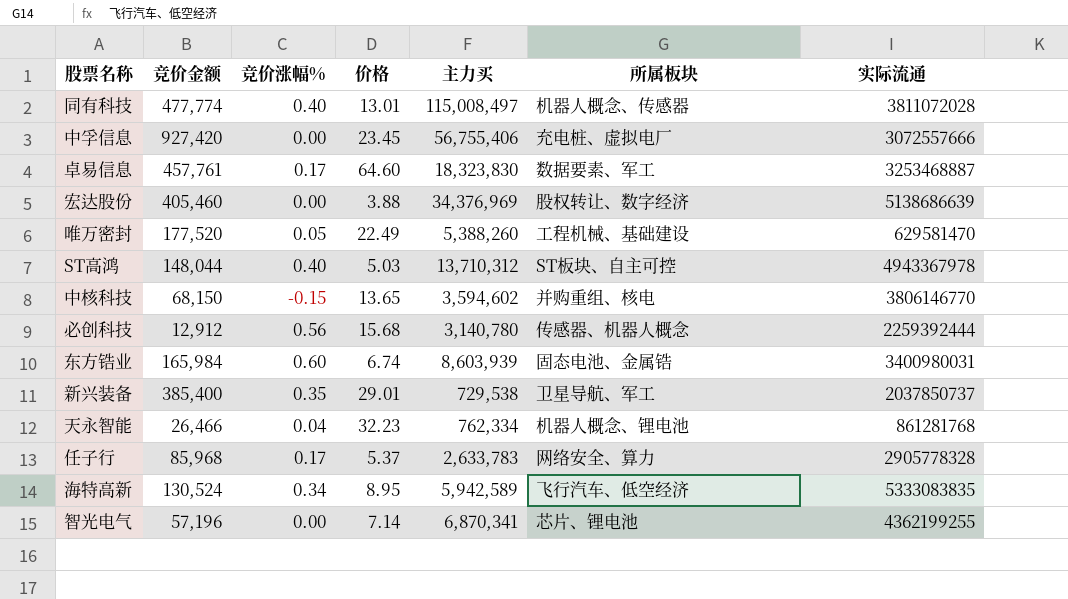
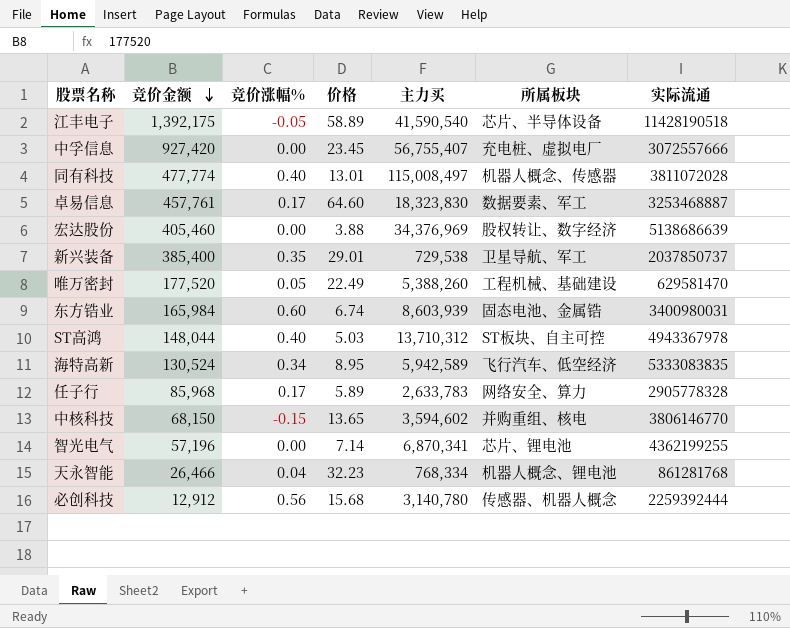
row order: none -> 竞价金额 descending
row 江丰电子: none -> 1,392,175 | -0.05 | 58.89 | 41,590,540 | 芯片、半导体设备 | 11428190518
中孚信息 | 主力买: 56,755,406 -> 56,755,407
任子行 | 价格: 5.37 -> 5.89
天永智能 | 主力买: 762,334 -> 768,334

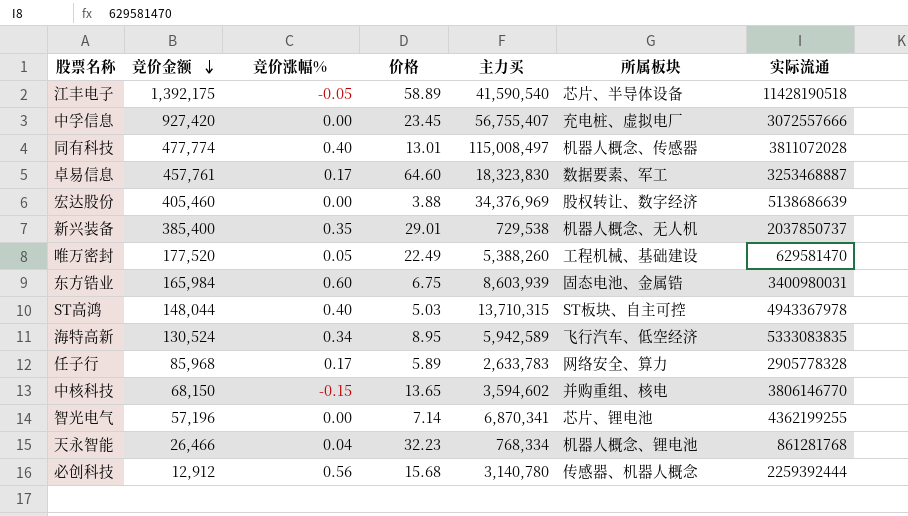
新兴装备 | 所属板块: 卫星导航、军工 -> 机器人概念、无人机
东方锆业 | 价格: 6.74 -> 6.75
ST高鸿 | 主力买: 13,710,312 -> 13,710,315

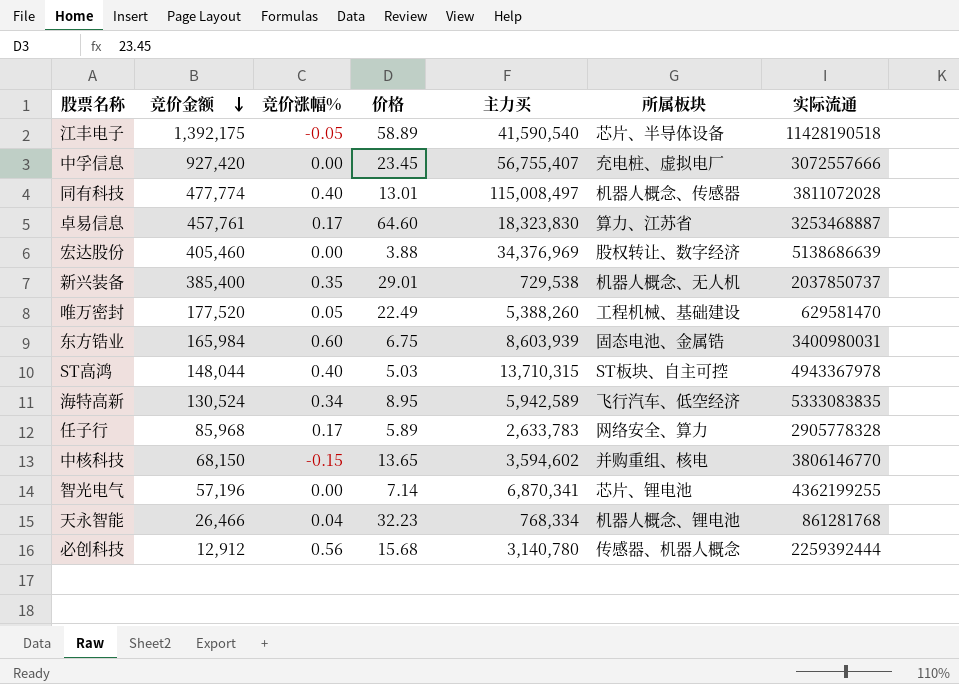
卓易信息 | 所属板块: 数据要素、军工 -> 算力、江苏省

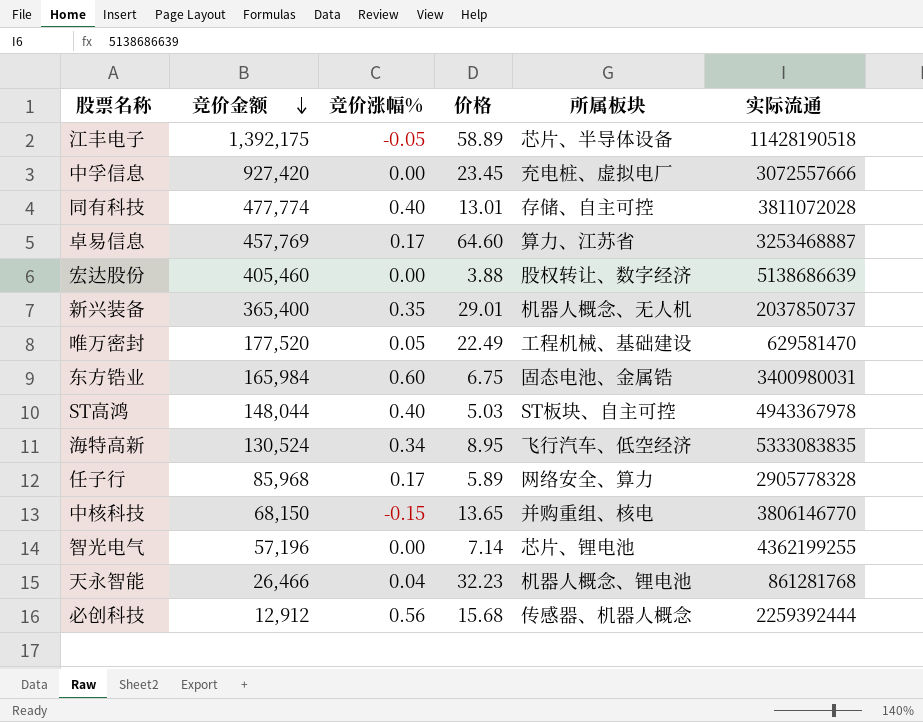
column 主力买 | position: 5 -> none
同有科技 | 所属板块: 机器人概念、传感器 -> 存储、自主可控
卓易信息 | 竞价金额: 457,761 -> 457,769
新兴装备 | 竞价金额: 385,400 -> 365,400

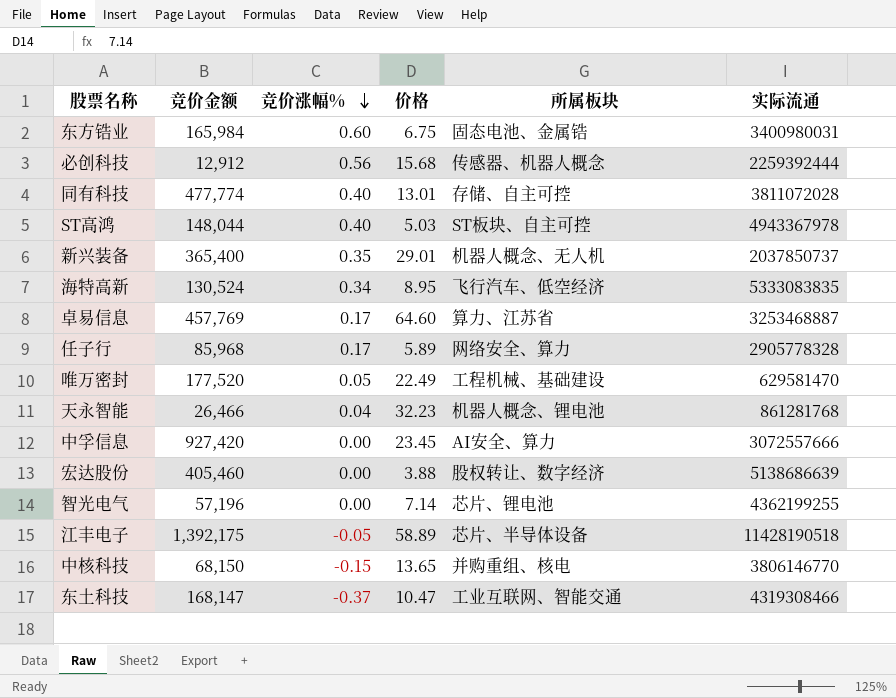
row order: 竞价金额 descending -> 竞价涨幅% descending
中孚信息 | 所属板块: 充电桩、虚拟电厂 -> AI安全、算力
row 东土科技: none -> 168,147 | -0.37 | 10.47 | 工业互联网、智能交通 | 4319308466

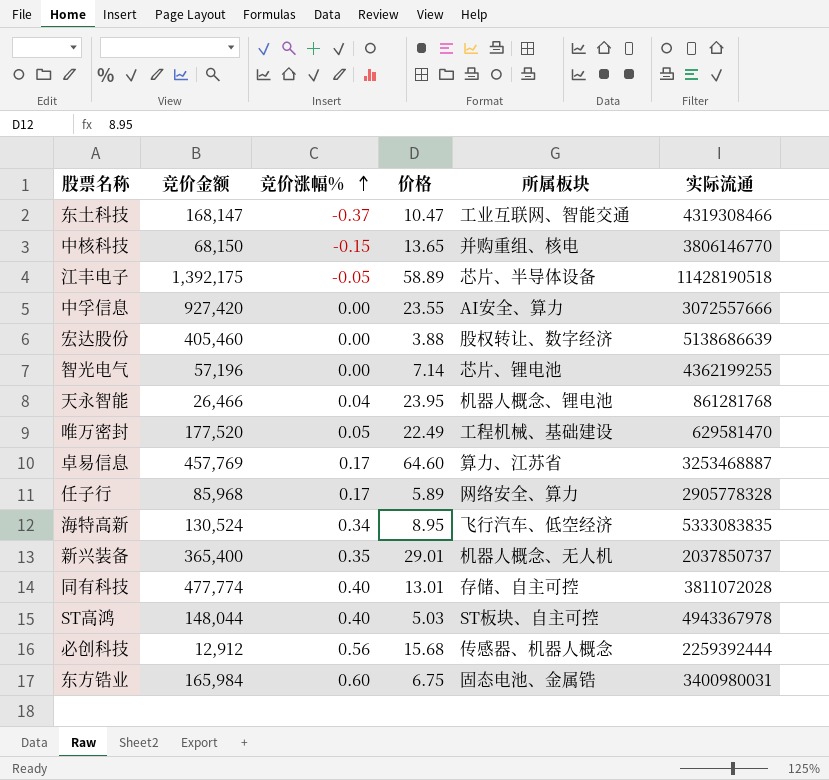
row order: 竞价涨幅% descending -> 竞价涨幅% ascending
中孚信息 | 价格: 23.45 -> 23.55
天永智能 | 价格: 32.23 -> 23.95

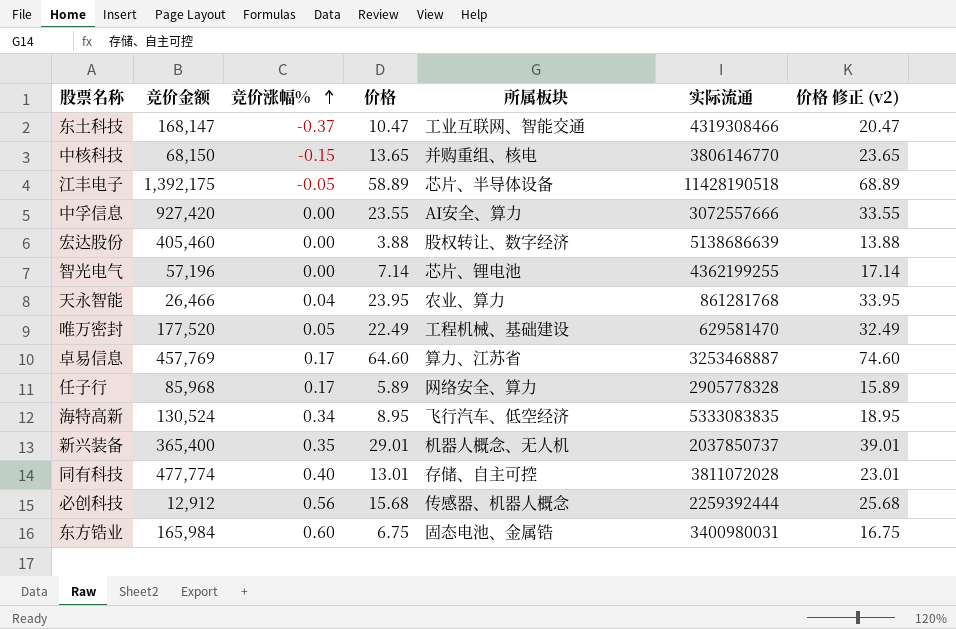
column 价格 修正 (v2) | formula: none -> [价格] + 10
row ST高鸿: 148,044 | 0.40 | 5.03 | ST板块、自主可控 | 4943367978 -> none
天永智能 | 所属板块: 机器人概念、锂电池 -> 农业、算力

